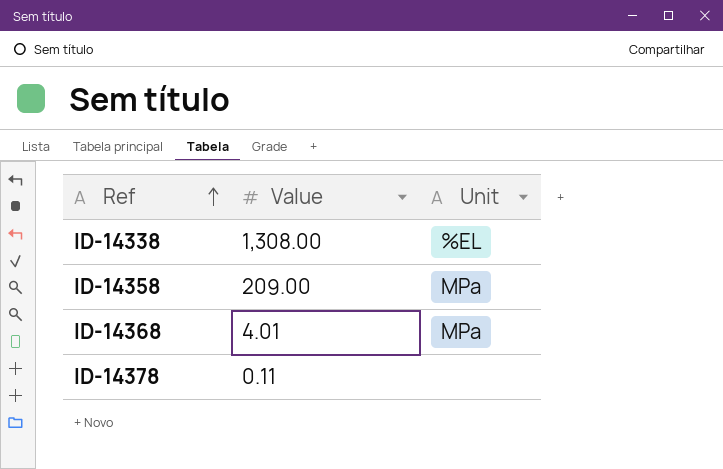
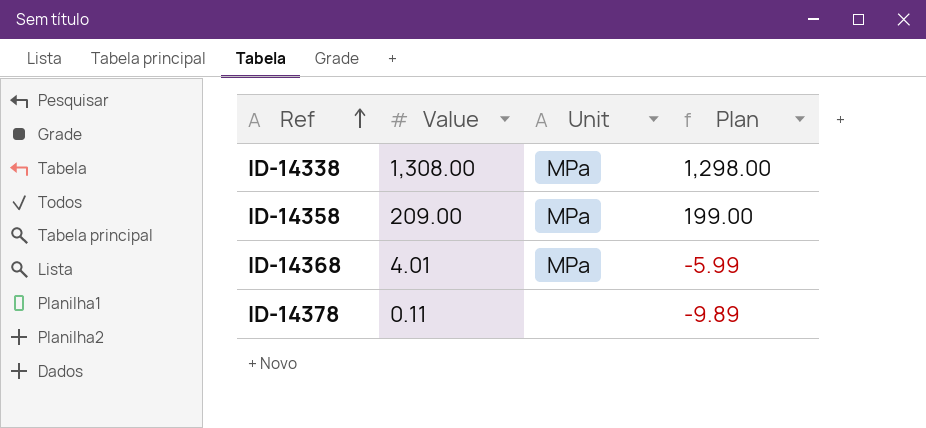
column Plan | formula: none -> [Value] - 10
ID-14338 | Unit: %EL -> MPa

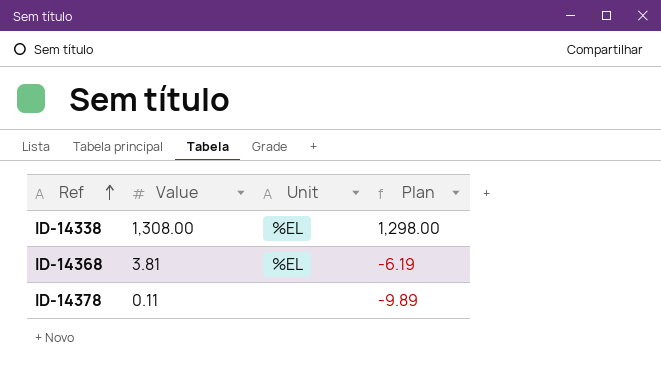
row ID-14358: 209.00 | MPa | 199.00 -> none
ID-14338 | Unit: MPa -> %EL
ID-14368 | Value: 4.01 -> 3.81
ID-14368 | Unit: MPa -> %EL
ID-14368 | Plan: -5.99 -> -6.19

